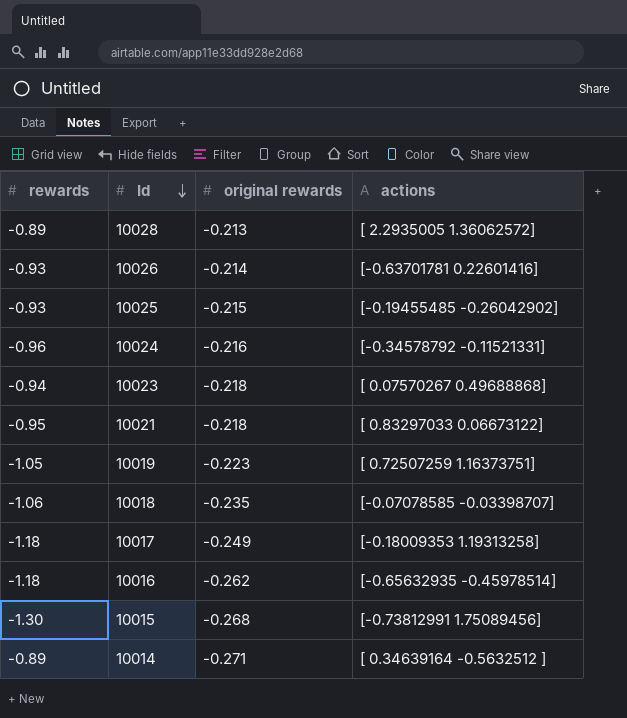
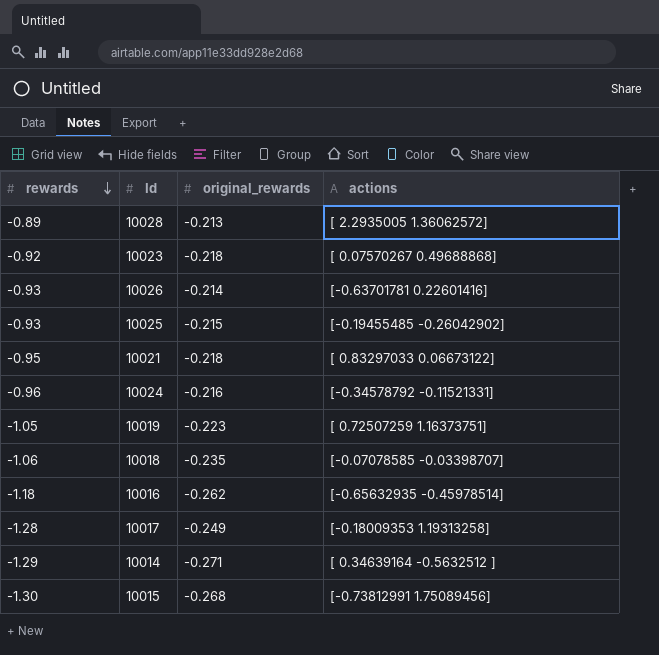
row order: Id descending -> rewards descending
column name: original rewards -> original_rewards
10023 | rewards: -0.94 -> -0.92
10017 | rewards: -1.18 -> -1.28
10014 | rewards: -0.89 -> -1.29

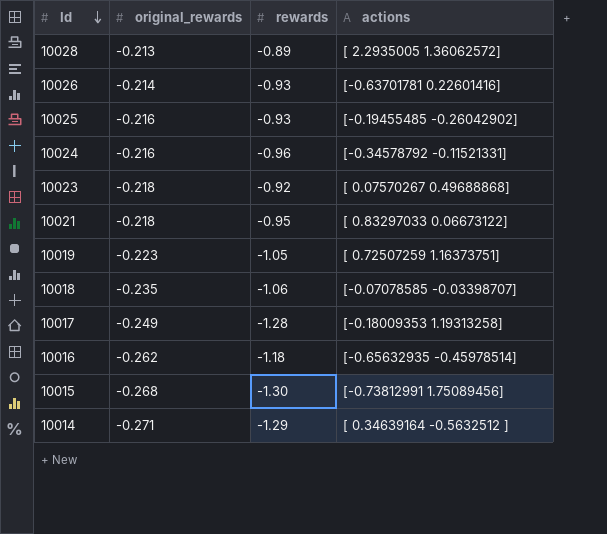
row order: rewards descending -> Id descending
column rewards | position: 1 -> 3
10025 | original_rewards: -0.215 -> -0.216

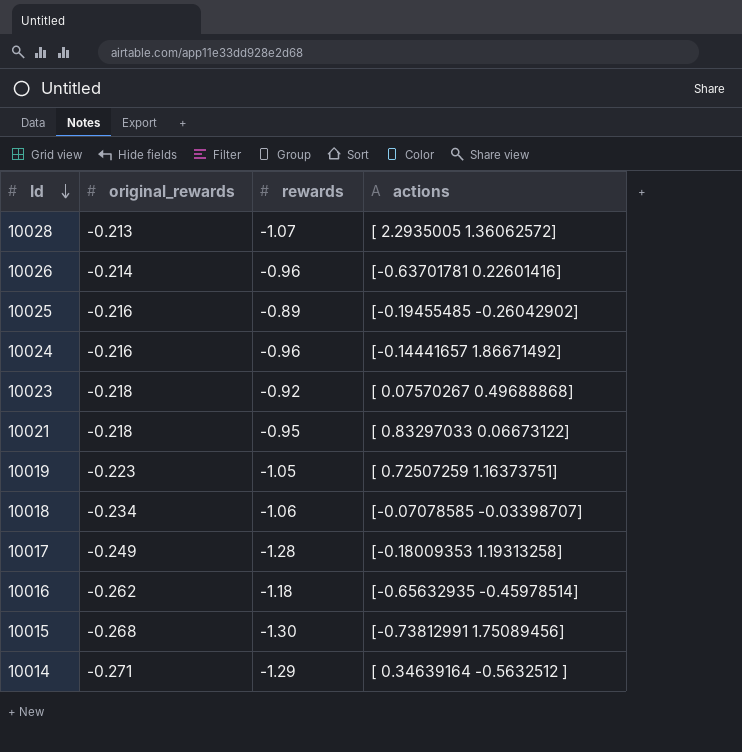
10028 | rewards: -0.89 -> -1.07
10026 | rewards: -0.93 -> -0.96
10025 | rewards: -0.93 -> -0.89
10024 | actions: [-0.34578792 -0.11521331] -> [-0.14441657 1.86671492]
10018 | original_rewards: -0.235 -> -0.234

